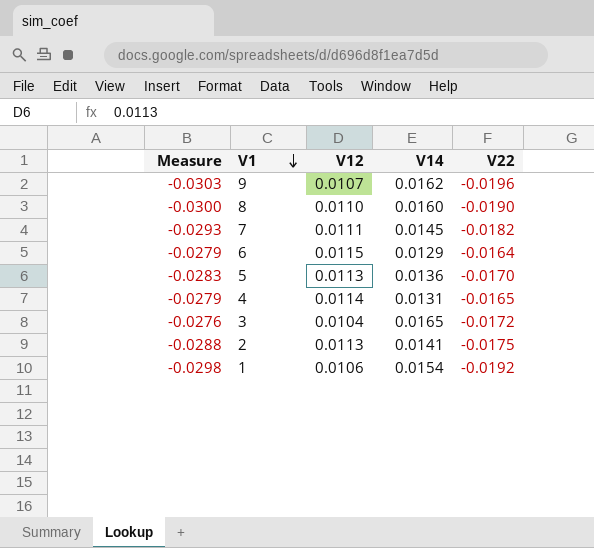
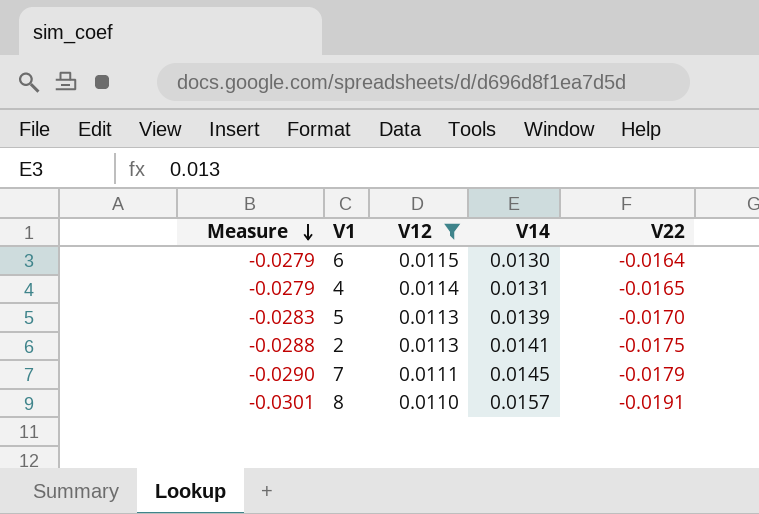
filter: none -> V12 >= 0.0110
row order: V1 descending -> Measure descending
6 | V14: 0.0129 -> 0.0130
5 | V14: 0.0136 -> 0.0139
7 | Measure: -0.0293 -> -0.0290
7 | V22: -0.0182 -> -0.0179
8 | Measure: -0.0300 -> -0.0301
8 | V14: 0.0160 -> 0.0157
8 | V22: -0.0190 -> -0.0191

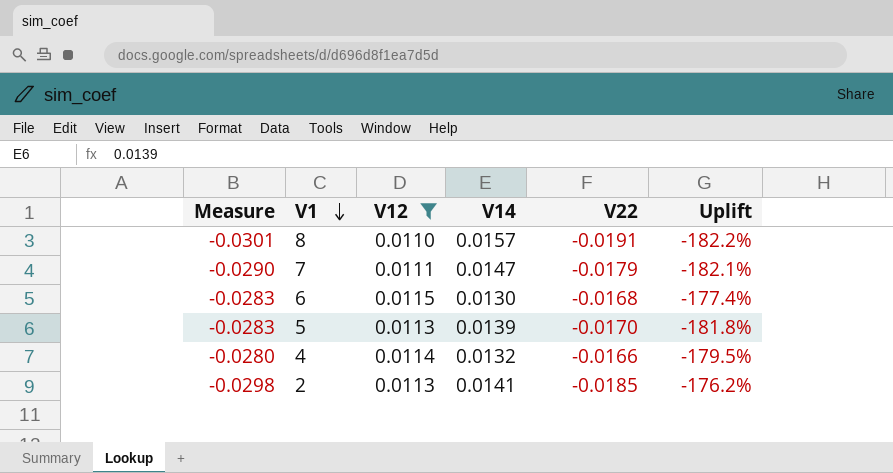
row order: Measure descending -> V1 descending
column Uplift | formula: none -> ([V14] - [V22]) / [V22]
7 | V14: 0.0145 -> 0.0147
6 | Measure: -0.0279 -> -0.0283
6 | V22: -0.0164 -> -0.0168
4 | Measure: -0.0279 -> -0.0280
4 | V14: 0.0131 -> 0.0132
4 | V22: -0.0165 -> -0.0166
2 | Measure: -0.0288 -> -0.0298
2 | V22: -0.0175 -> -0.0185

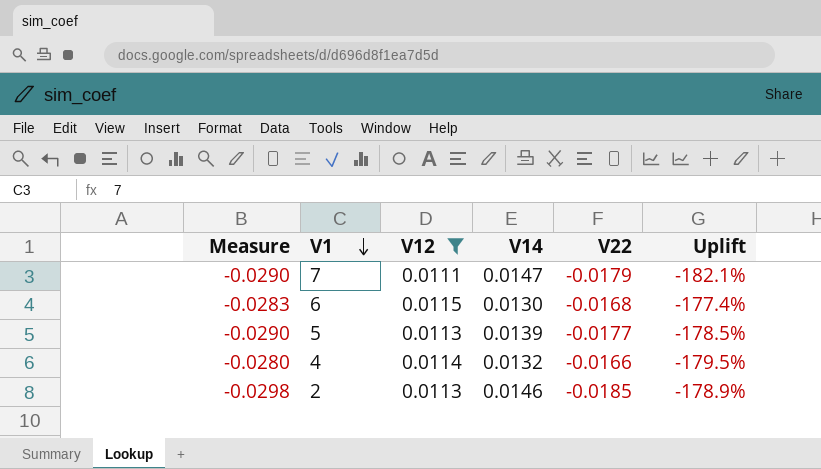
row 8: -0.0301 | 0.0110 | 0.0157 | -0.0191 | -182.2% -> none
5 | Measure: -0.0283 -> -0.0290
5 | V22: -0.0170 -> -0.0177
5 | Uplift: -181.8% -> -178.5%
2 | V14: 0.0141 -> 0.0146
2 | Uplift: -176.2% -> -178.9%

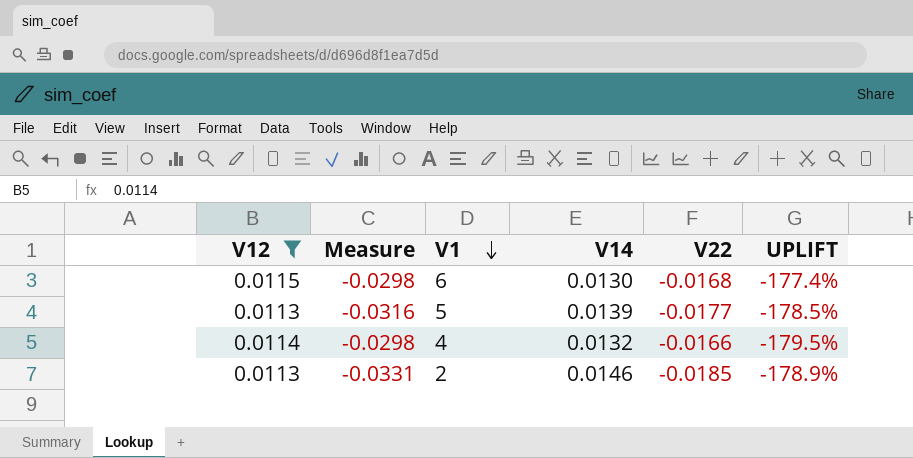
column V12 | position: 3 -> 1
column Measure | formula: [V22] - [V12] -> [V22] - [V14]
column name: Uplift -> UPLIFT
row 7: -0.0290 | 0.0111 | 0.0147 | -0.0179 | -182.1% -> none

